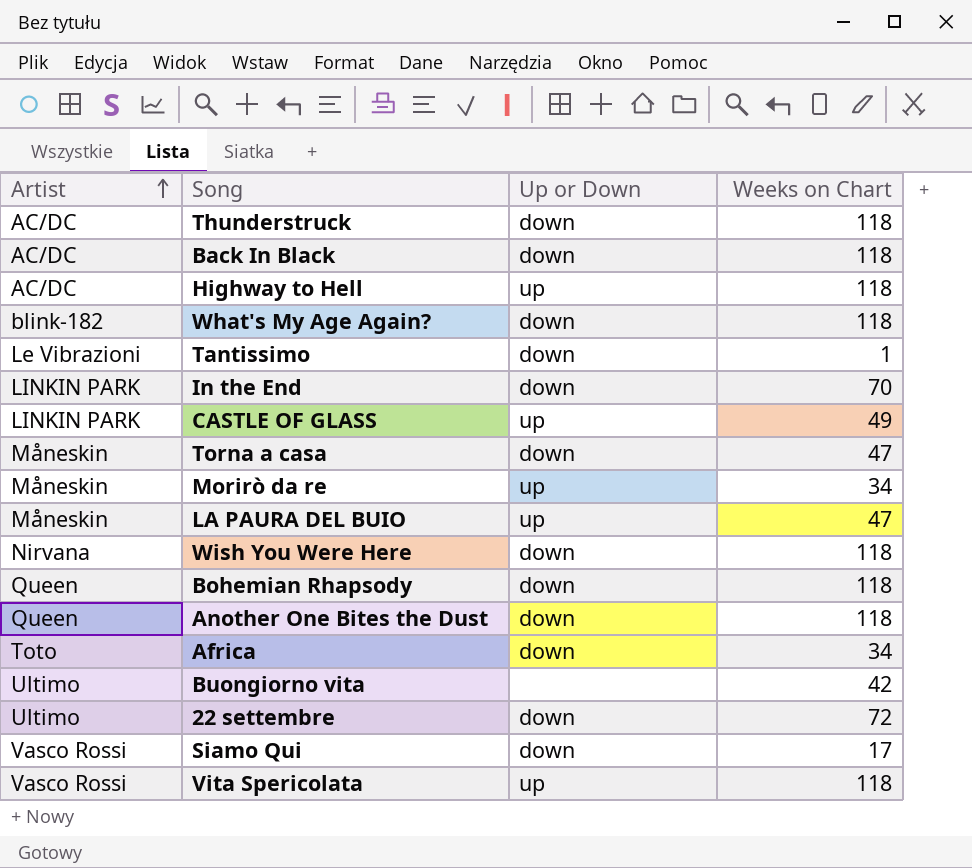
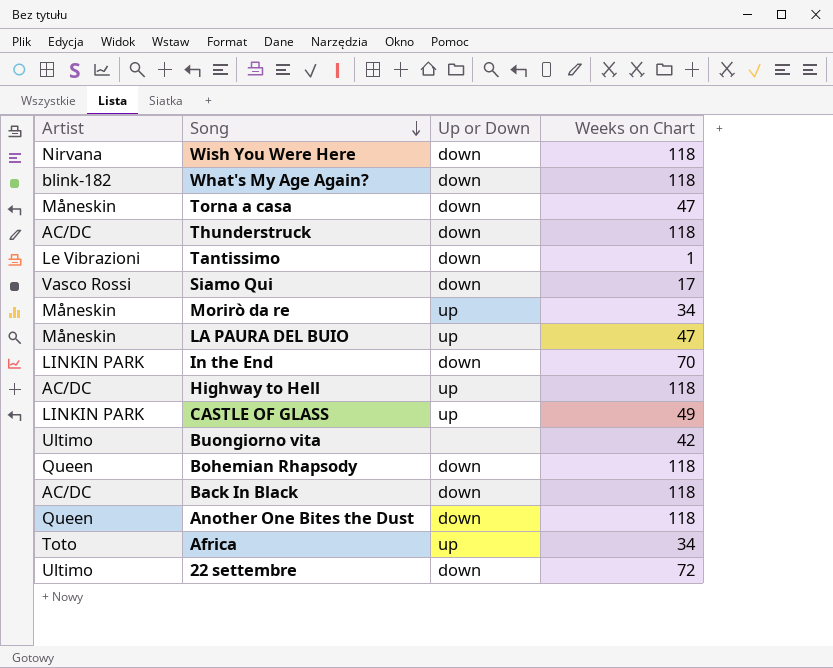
row order: Artist ascending -> Song descending
row Vita Spericolata: Vasco Rossi | up | 118 -> none
Africa | Up or Down: down -> up

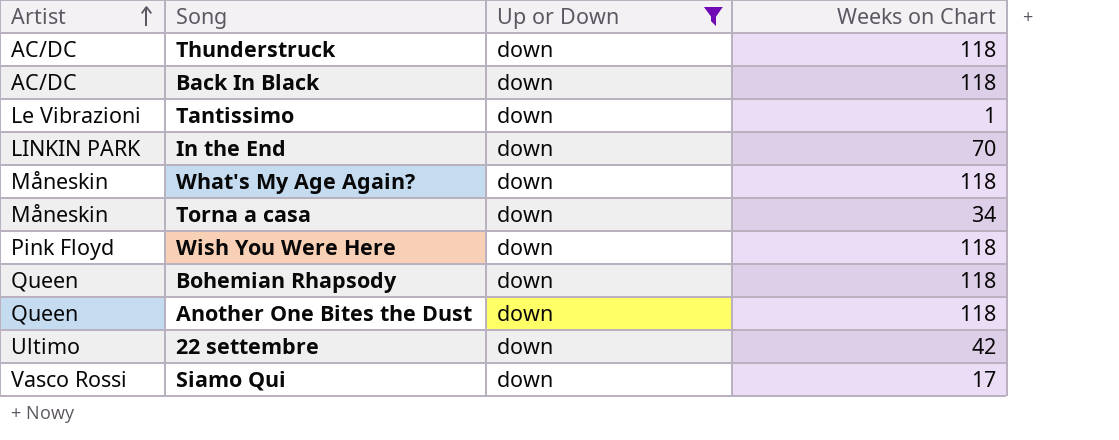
filter: none -> Up or Down = down
row order: Song descending -> Artist ascending
What's My Age Again? | Artist: blink-182 -> Måneskin
Torna a casa | Weeks on Chart: 47 -> 34
Wish You Were Here | Artist: Nirvana -> Pink Floyd
22 settembre | Weeks on Chart: 72 -> 42

